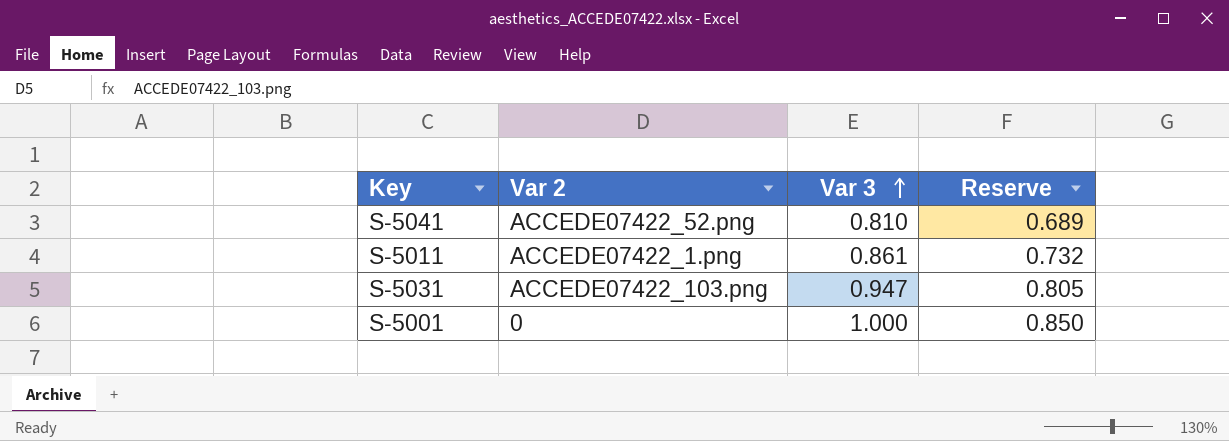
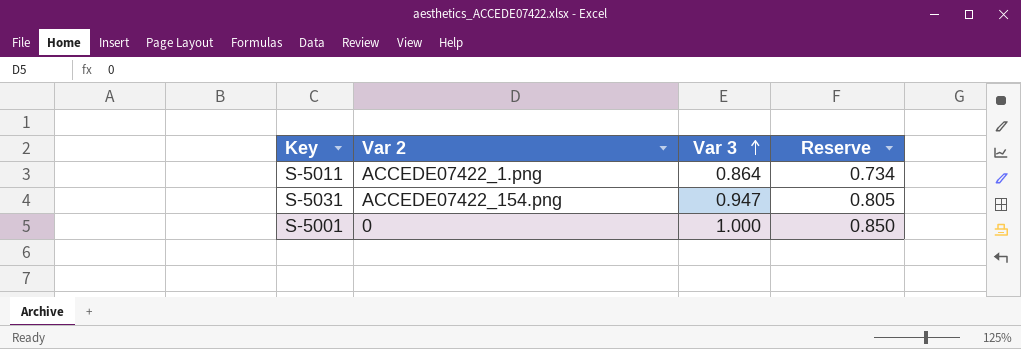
row S-5041: ACCEDE07422_52.png | 0.810 | 0.689 -> none
S-5011 | Var 3: 0.861 -> 0.864
S-5011 | Reserve: 0.732 -> 0.734
S-5031 | Var 2: ACCEDE07422_103.png -> ACCEDE07422_154.png

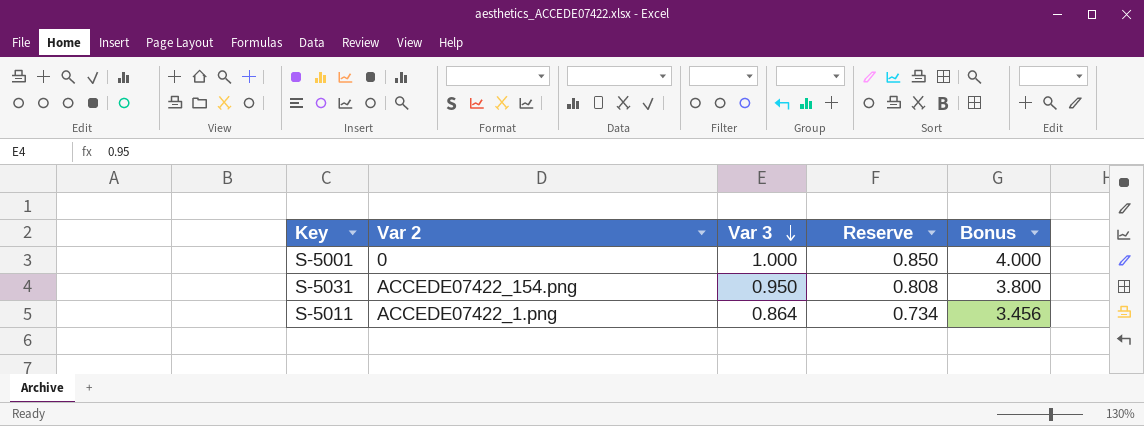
row order: Var 3 ascending -> Var 3 descending
column Bonus | formula: none -> [Var 3] * 4
S-5031 | Var 3: 0.947 -> 0.950
S-5031 | Reserve: 0.805 -> 0.808

